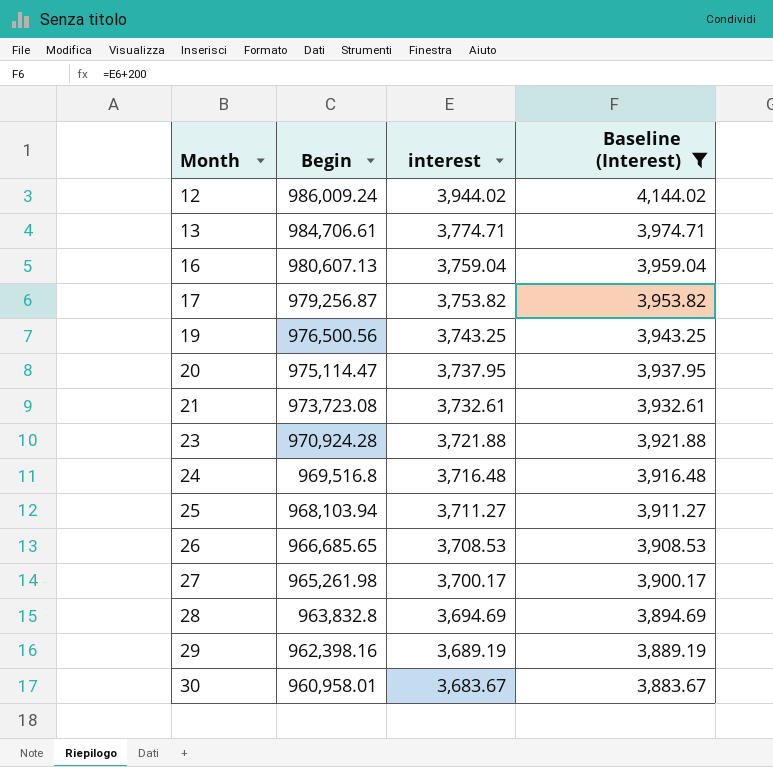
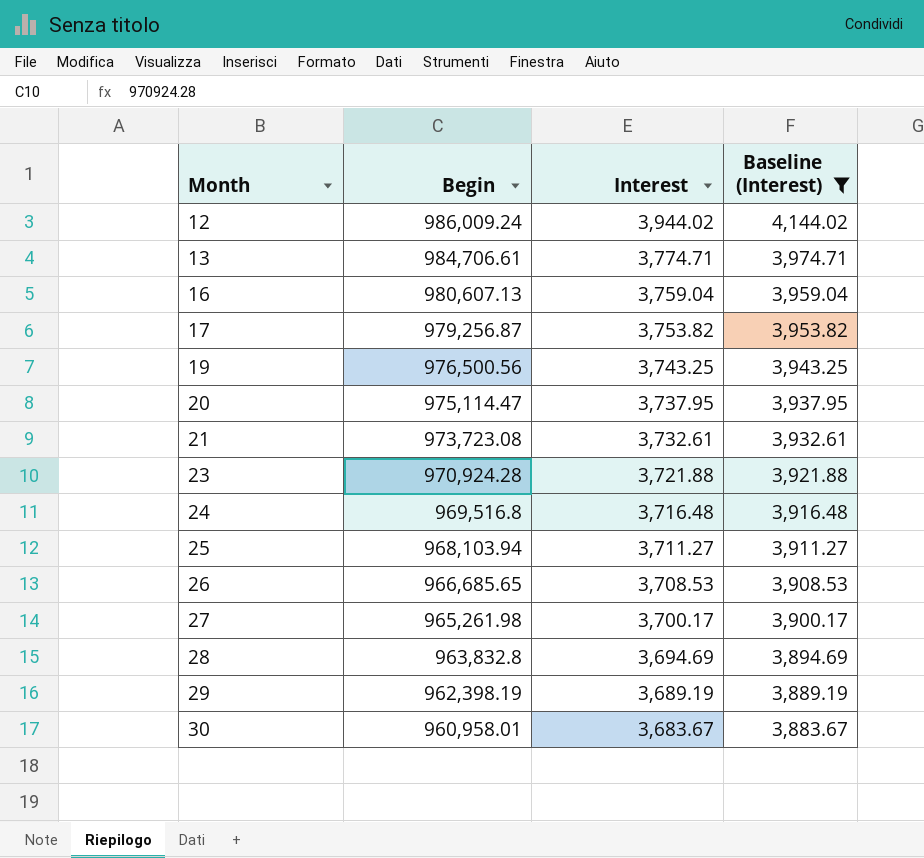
column name: interest -> Interest
29 | Begin: 962,398.16 -> 962,398.19

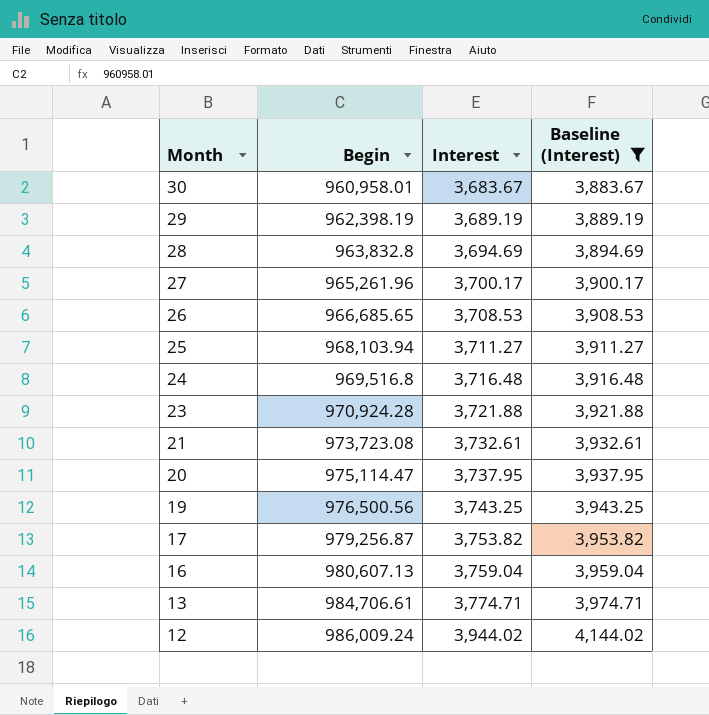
row order: Month ascending -> Month descending
27 | Begin: 965,261.98 -> 965,261.96

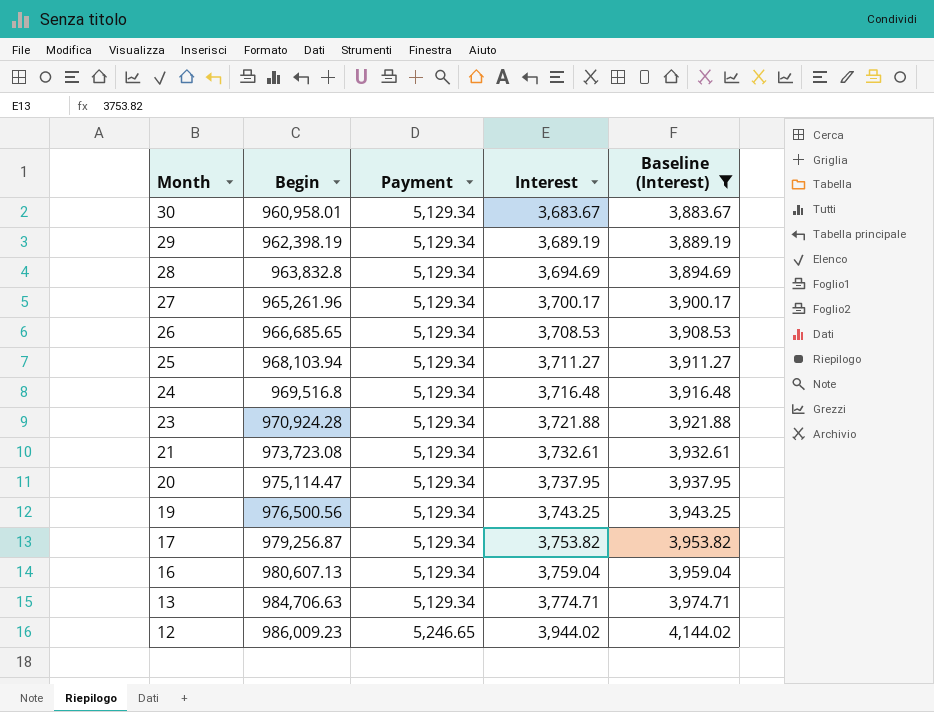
column Payment | position: none -> 3
13 | Begin: 984,706.61 -> 984,706.63
12 | Begin: 986,009.24 -> 986,009.23

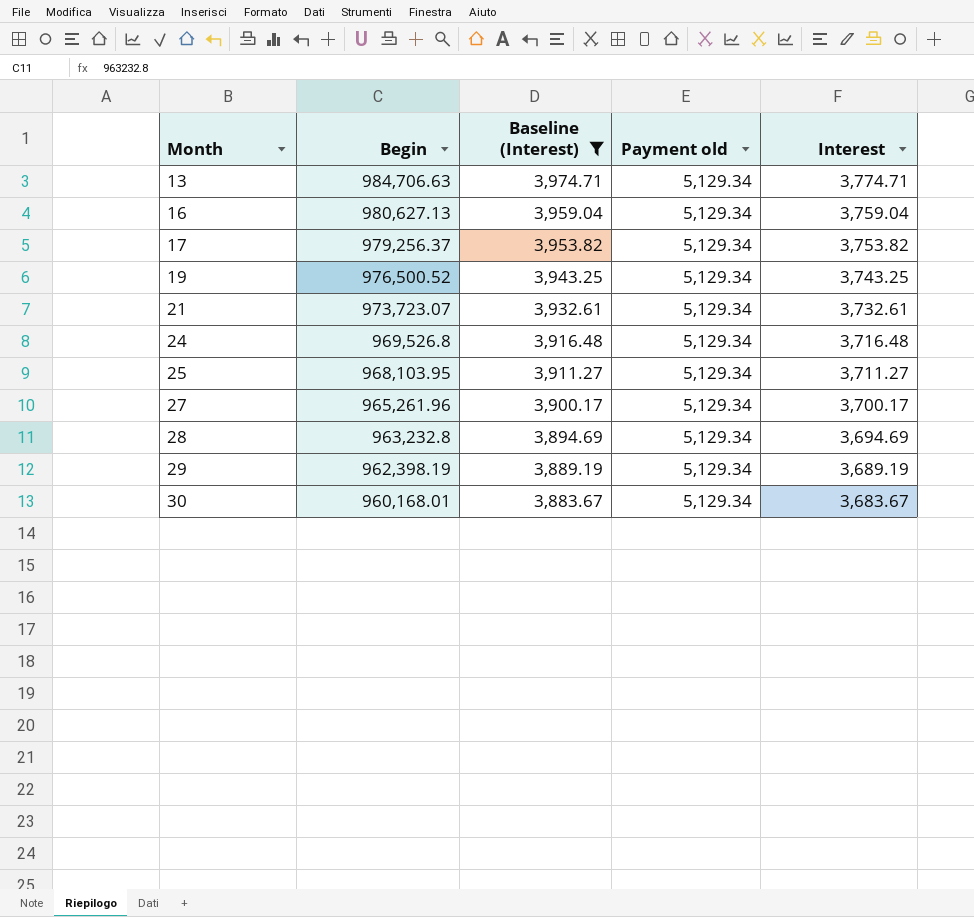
row order: Month descending -> Month ascending
column Baseline (Interest) | position: 5 -> 3
column name: Payment -> Payment old
row 26: 966,685.65 | 5,129.34 | 3,708.53 | 3,908.53 -> none
row 23: 970,924.28 | 5,129.34 | 3,721.88 | 3,921.88 -> none
row 20: 975,114.47 | 5,129.34 | 3,737.95 | 3,937.95 -> none
row 12: 986,009.23 | 5,246.65 | 3,944.02 | 4,144.02 -> none
16 | Begin: 980,607.13 -> 980,627.13
17 | Begin: 979,256.87 -> 979,256.37
19 | Begin: 976,500.56 -> 976,500.52
21 | Begin: 973,723.08 -> 973,723.07
24 | Begin: 969,516.8 -> 969,526.8
25 | Begin: 968,103.94 -> 968,103.95
28 | Begin: 963,832.8 -> 963,232.8
30 | Begin: 960,958.01 -> 960,168.01

